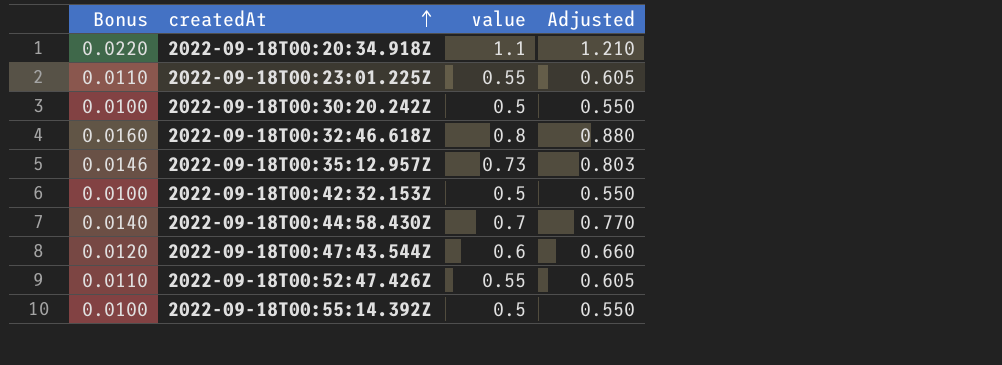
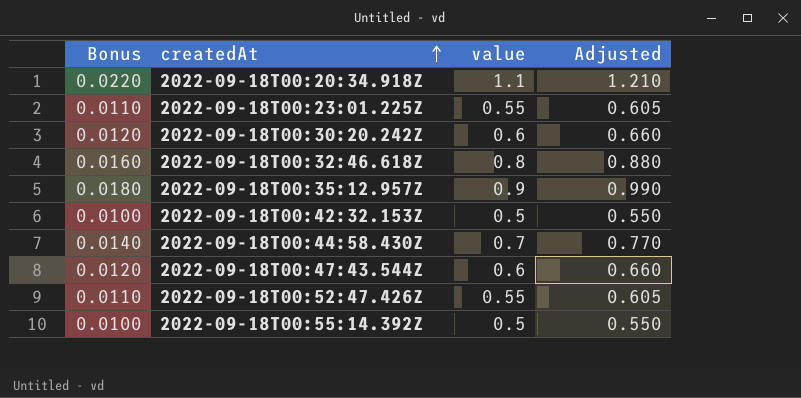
2022-09-18T00:30:20.242Z | Bonus: 0.0100 -> 0.0120
2022-09-18T00:30:20.242Z | value: 0.5 -> 0.6
2022-09-18T00:30:20.242Z | Adjusted: 0.550 -> 0.660
2022-09-18T00:35:12.957Z | Bonus: 0.0146 -> 0.0180
2022-09-18T00:35:12.957Z | value: 0.73 -> 0.9
2022-09-18T00:35:12.957Z | Adjusted: 0.803 -> 0.990

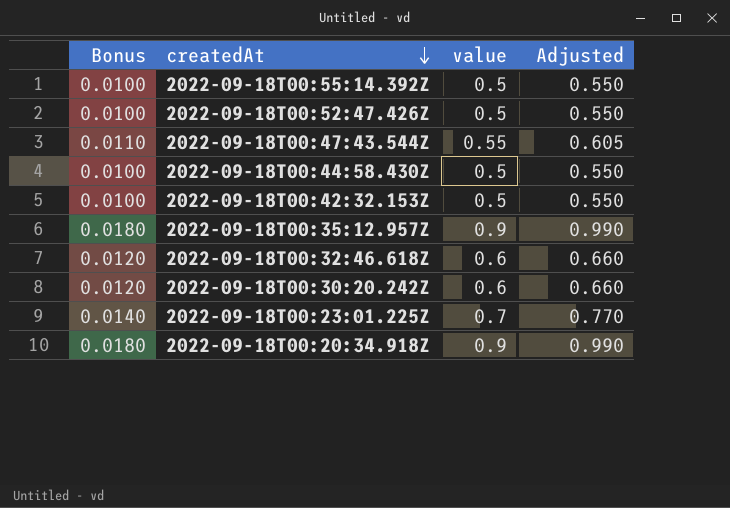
row order: createdAt ascending -> createdAt descending
2022-09-18T00:52:47.426Z | Bonus: 0.0110 -> 0.0100
2022-09-18T00:52:47.426Z | value: 0.55 -> 0.5
2022-09-18T00:52:47.426Z | Adjusted: 0.605 -> 0.550
2022-09-18T00:47:43.544Z | Bonus: 0.0120 -> 0.0110
2022-09-18T00:47:43.544Z | value: 0.6 -> 0.55
2022-09-18T00:47:43.544Z | Adjusted: 0.660 -> 0.605
2022-09-18T00:44:58.430Z | Bonus: 0.0140 -> 0.0100
2022-09-18T00:44:58.430Z | value: 0.7 -> 0.5
2022-09-18T00:44:58.430Z | Adjusted: 0.770 -> 0.550
2022-09-18T00:32:46.618Z | Bonus: 0.0160 -> 0.0120
2022-09-18T00:32:46.618Z | value: 0.8 -> 0.6
2022-09-18T00:32:46.618Z | Adjusted: 0.880 -> 0.660
2022-09-18T00:23:01.225Z | Bonus: 0.0110 -> 0.0140
2022-09-18T00:23:01.225Z | value: 0.55 -> 0.7
2022-09-18T00:23:01.225Z | Adjusted: 0.605 -> 0.770
2022-09-18T00:20:34.918Z | Bonus: 0.0220 -> 0.0180
2022-09-18T00:20:34.918Z | value: 1.1 -> 0.9
2022-09-18T00:20:34.918Z | Adjusted: 1.210 -> 0.990

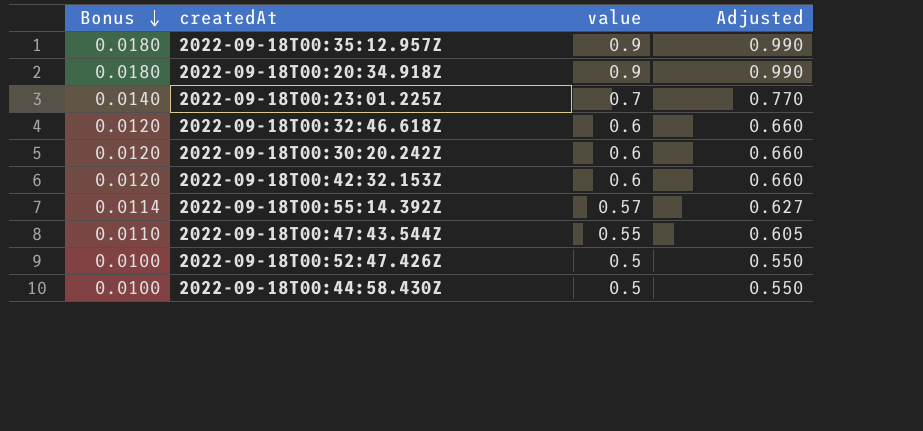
row order: createdAt descending -> Bonus descending
2022-09-18T00:42:32.153Z | Bonus: 0.0100 -> 0.0120
2022-09-18T00:42:32.153Z | value: 0.5 -> 0.6
2022-09-18T00:42:32.153Z | Adjusted: 0.550 -> 0.660
2022-09-18T00:55:14.392Z | Bonus: 0.0100 -> 0.0114
2022-09-18T00:55:14.392Z | value: 0.5 -> 0.57
2022-09-18T00:55:14.392Z | Adjusted: 0.550 -> 0.627

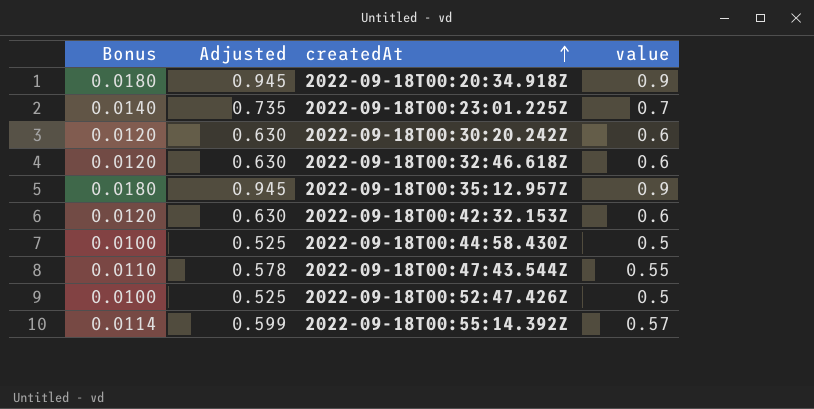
row order: Bonus descending -> createdAt ascending
column Adjusted | formula: [value] * 1.1 -> [value] * 1.05
column Adjusted | position: 4 -> 2

